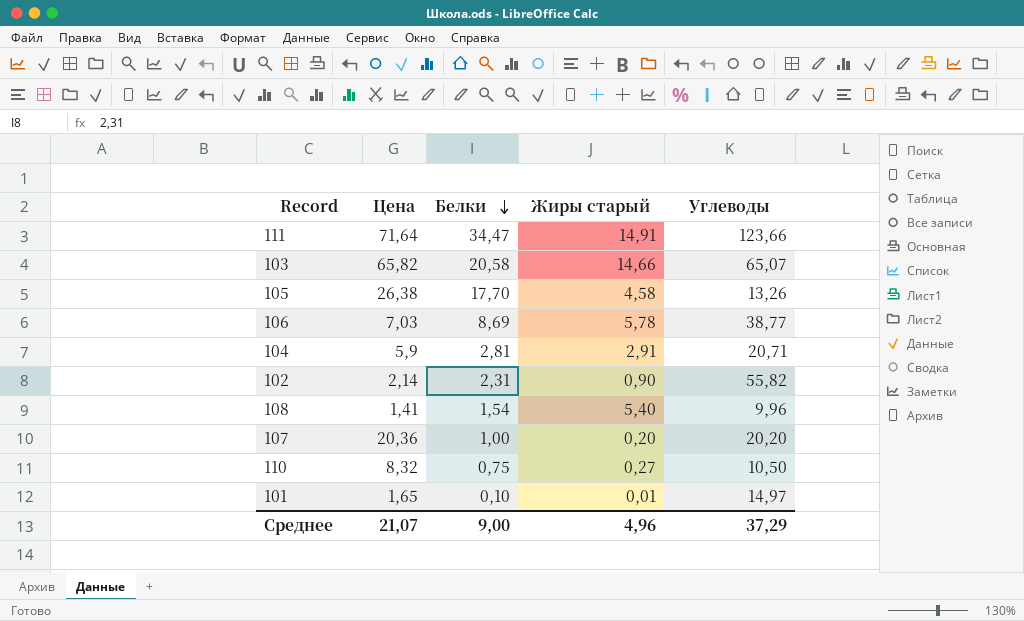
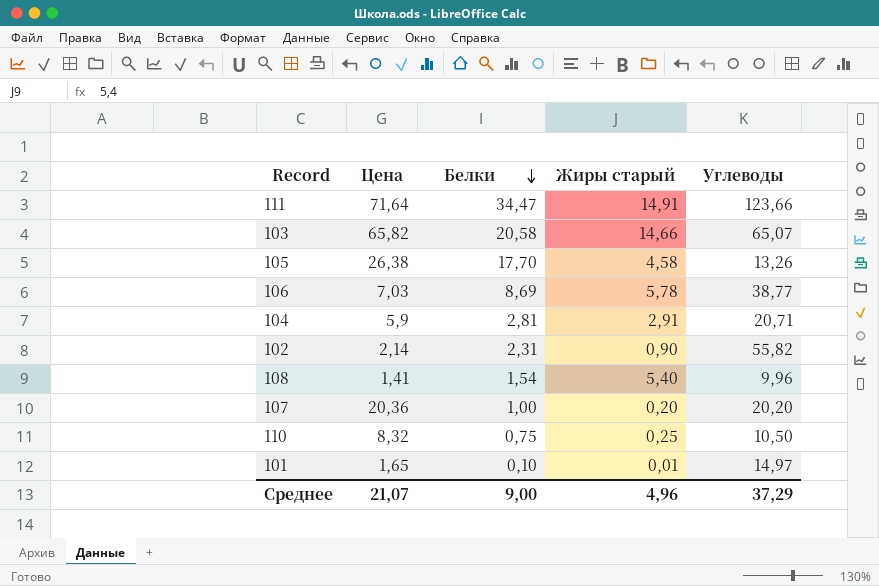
110 | Жиры старый: 0,27 -> 0,25

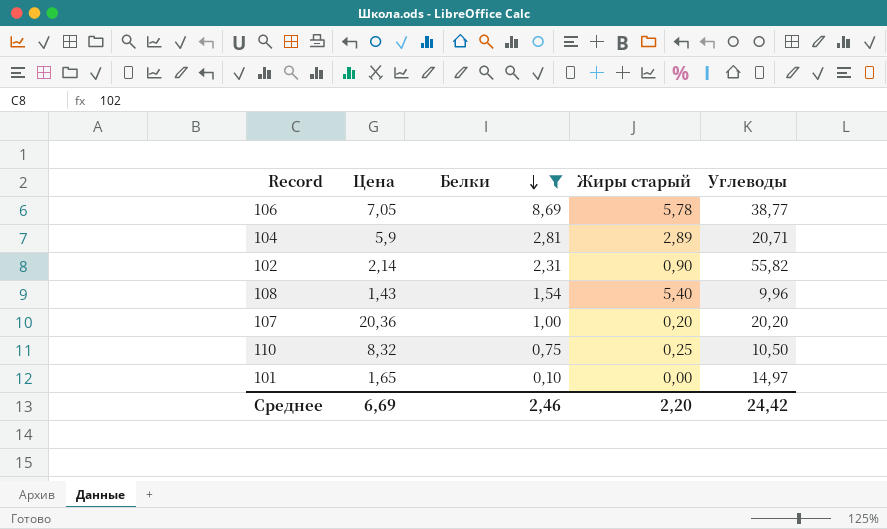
filter: none -> Белки <= 8,69
106 | Цена: 7,03 -> 7,05
104 | Жиры старый: 2,91 -> 2,89
108 | Цена: 1,41 -> 1,43
101 | Жиры старый: 0,01 -> 0,00
Среднее | Цена: 21,07 -> 6,69
Среднее | Белки: 9,00 -> 2,46
Среднее | Жиры старый: 4,96 -> 2,20
Среднее | Углеводы: 37,29 -> 24,42

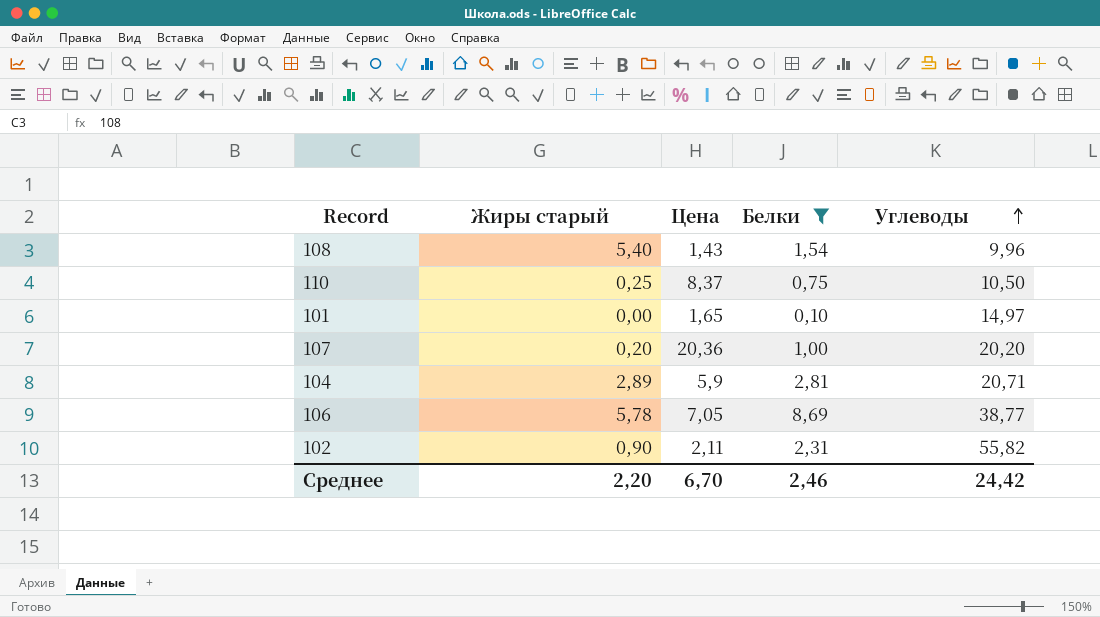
row order: Белки descending -> Углеводы ascending
column Жиры старый | position: 4 -> 2
110 | Цена: 8,32 -> 8,37
102 | Цена: 2,14 -> 2,11
Среднее | Цена: 6,69 -> 6,70

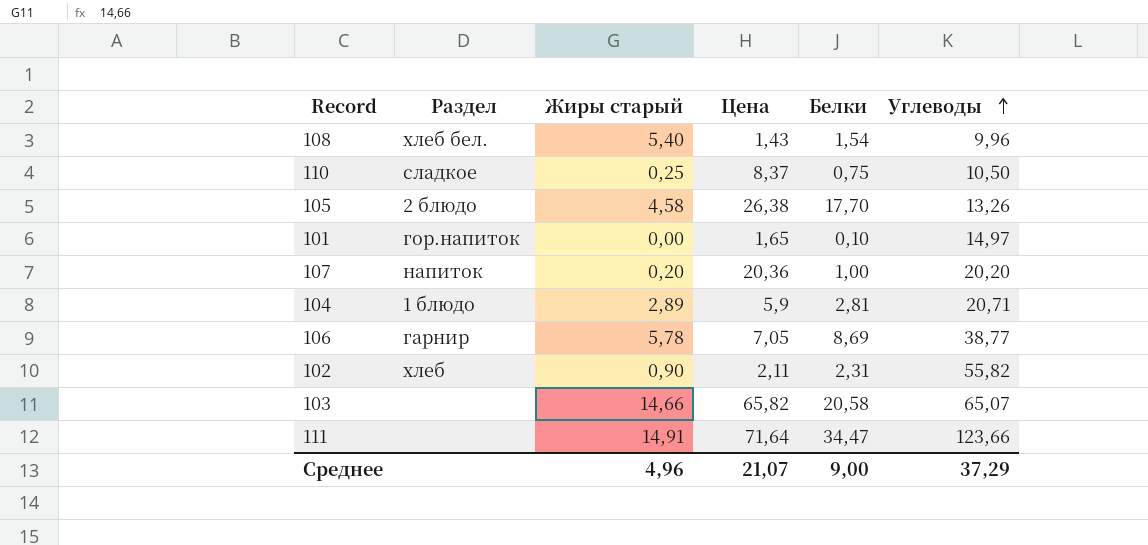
filter: Белки <= 8,69 -> none
column Раздел | position: none -> 2
Среднее | Жиры старый: 2,20 -> 4,96
Среднее | Цена: 6,70 -> 21,07
Среднее | Белки: 2,46 -> 9,00
Среднее | Углеводы: 24,42 -> 37,29

